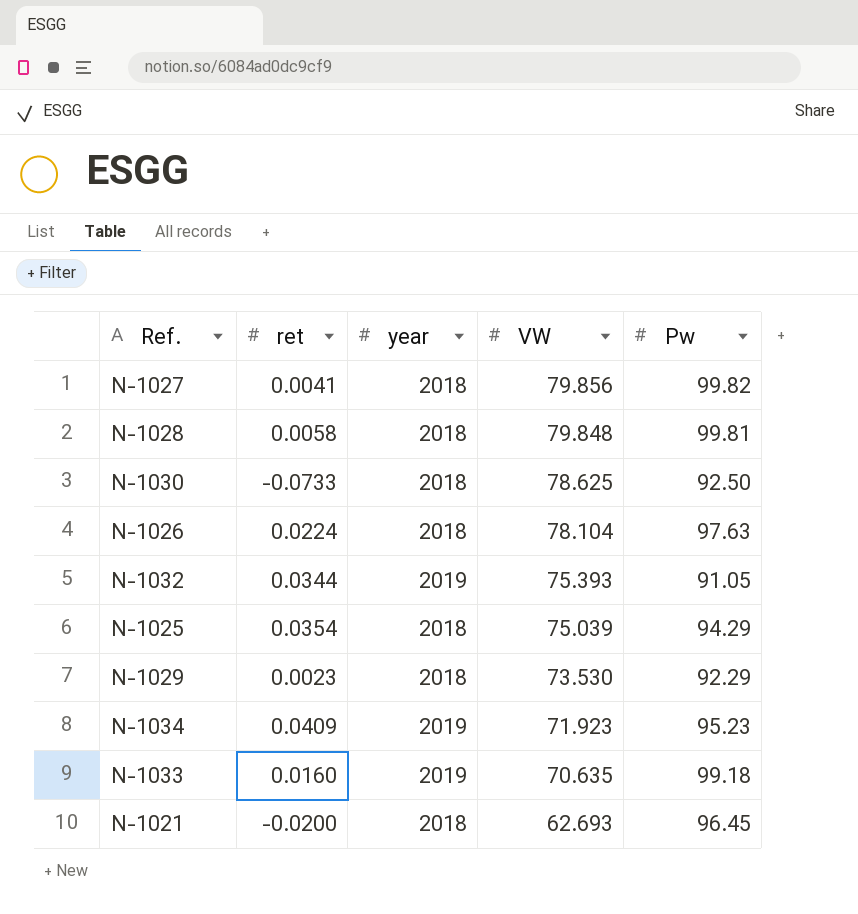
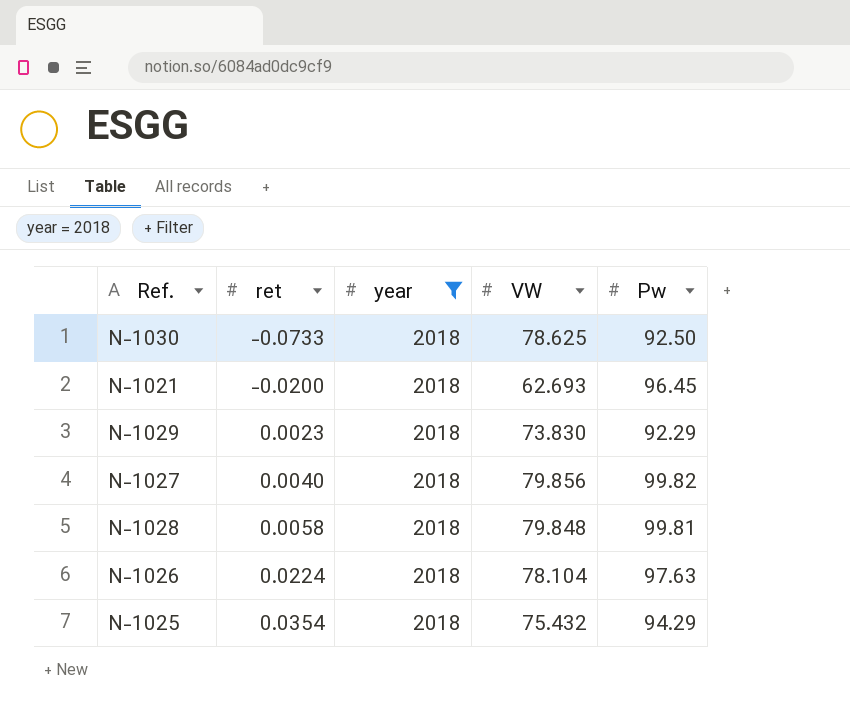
filter: none -> year = 2018
row order: VW descending -> ret ascending
N-1029 | VW: 73.530 -> 73.830
N-1027 | ret: 0.0041 -> 0.0040
N-1025 | VW: 75.039 -> 75.432

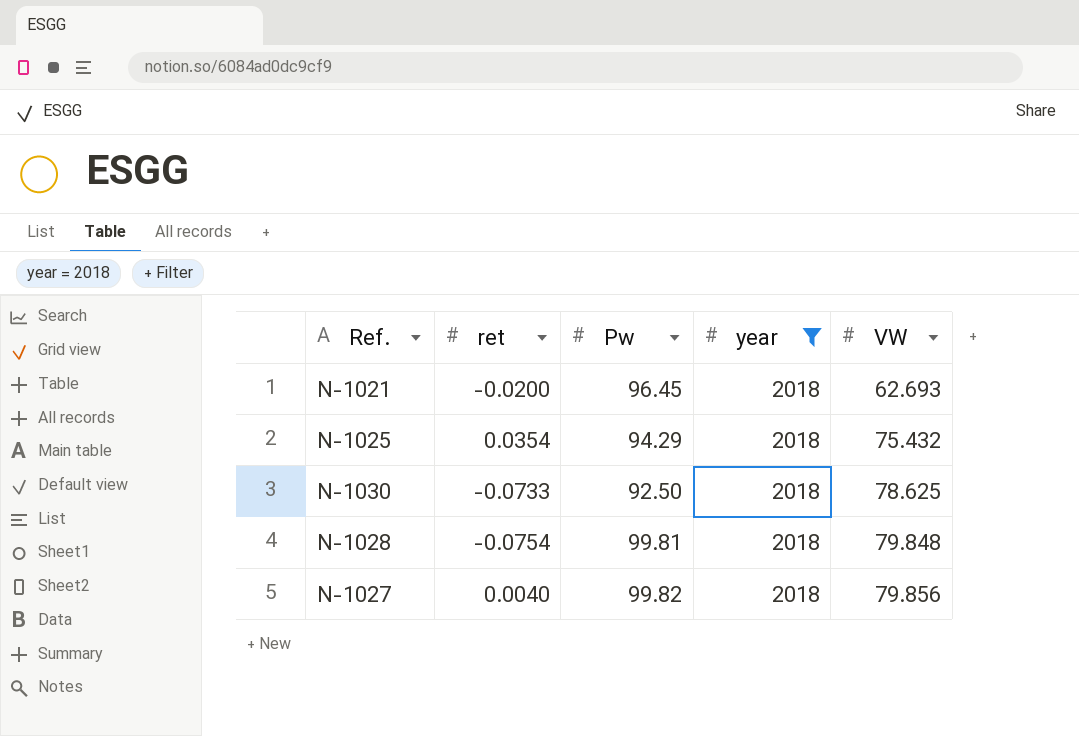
row order: ret ascending -> VW ascending
column Pw | position: 5 -> 3
row N-1029: 0.0023 | 2018 | 73.830 | 92.29 -> none
row N-1026: 0.0224 | 2018 | 78.104 | 97.63 -> none
N-1028 | ret: 0.0058 -> -0.0754

